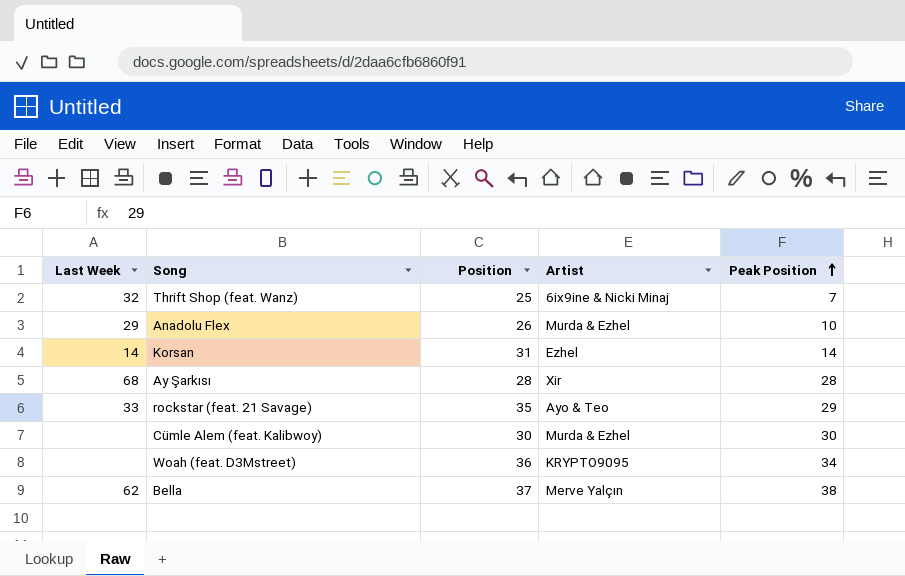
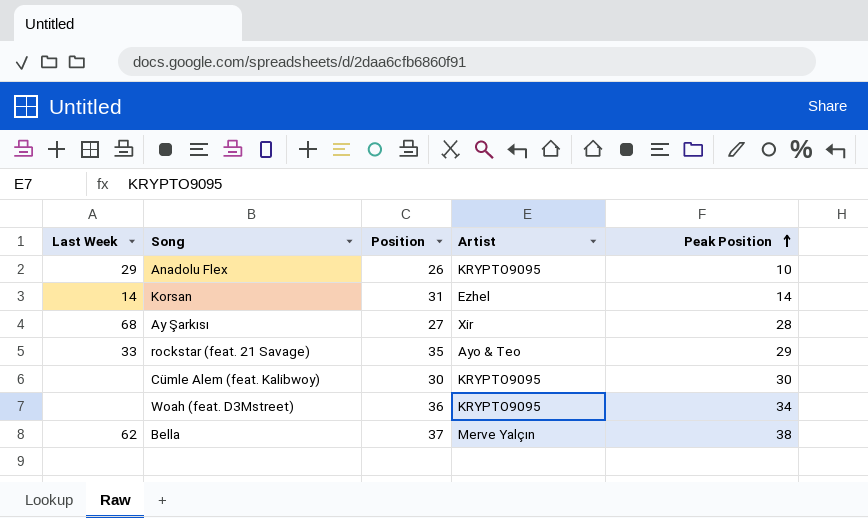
row Thrift Shop (feat. Wanz): 32 | 25 | 6ix9ine & Nicki Minaj | 7 -> none
Anadolu Flex | Artist: Murda & Ezhel -> KRYPTO9095
Ay Şarkısı | Position: 28 -> 27
Cümle Alem (feat. Kalibwoy) | Artist: Murda & Ezhel -> KRYPTO9095

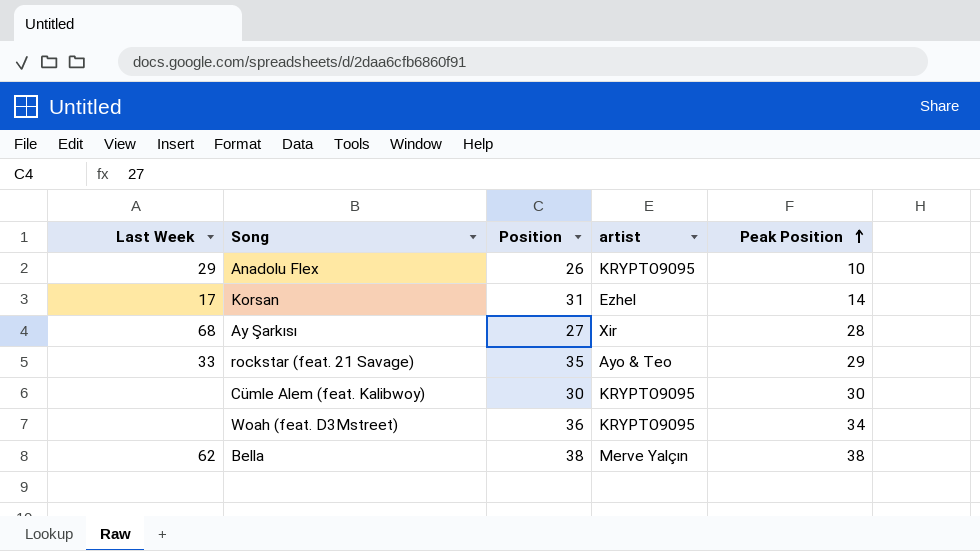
column name: Artist -> artist
Korsan | Last Week: 14 -> 17
Bella | Position: 37 -> 38

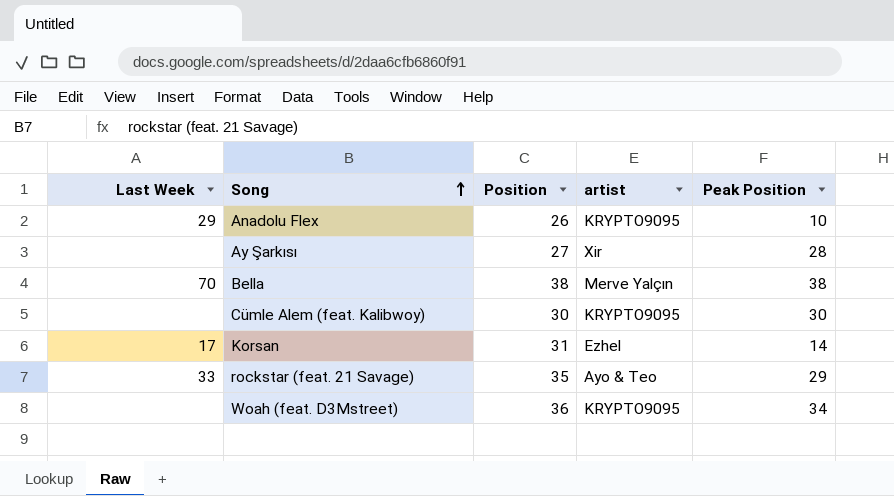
row order: Peak Position ascending -> Song ascending
Ay Şarkısı | Last Week: 68 -> none
Bella | Last Week: 62 -> 70

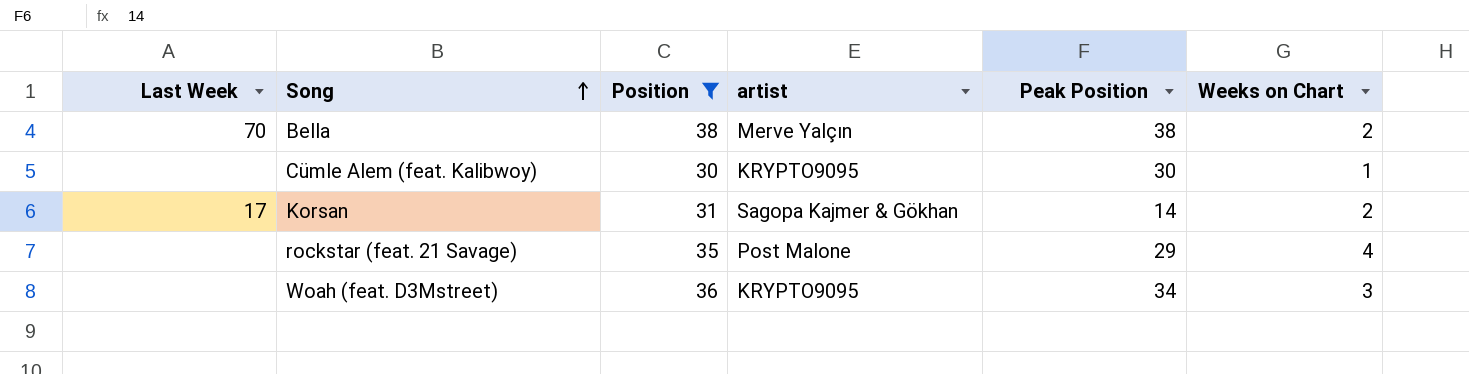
filter: none -> Position >= 30
column Weeks on Chart | position: none -> 6
Korsan | artist: Ezhel -> Sagopa Kajmer & Gökhan
rockstar (feat. 21 Savage) | Last Week: 33 -> none
rockstar (feat. 21 Savage) | artist: Ayo & Teo -> Post Malone

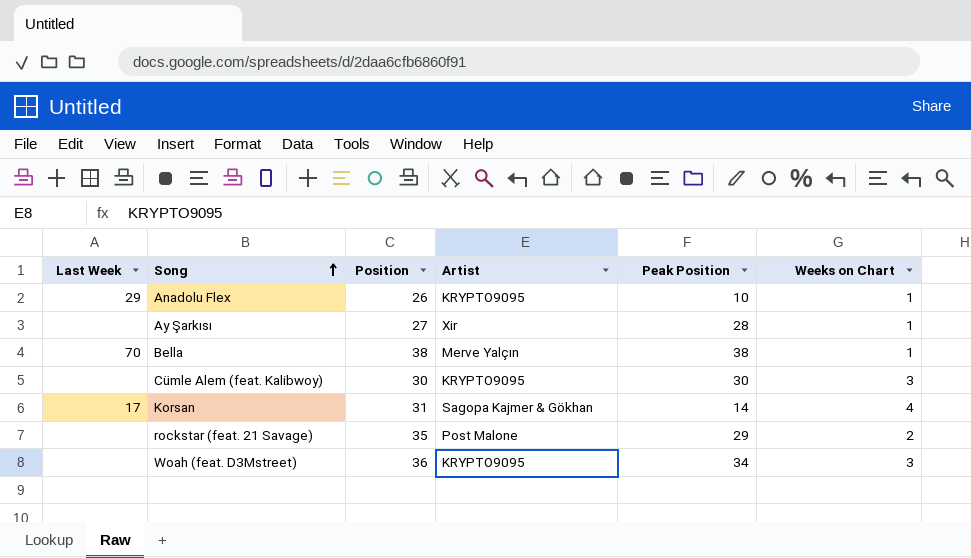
filter: Position >= 30 -> none
column name: artist -> Artist
Bella | Weeks on Chart: 2 -> 1
Cümle Alem (feat. Kalibwoy) | Weeks on Chart: 1 -> 3
Korsan | Weeks on Chart: 2 -> 4
rockstar (feat. 21 Savage) | Weeks on Chart: 4 -> 2

